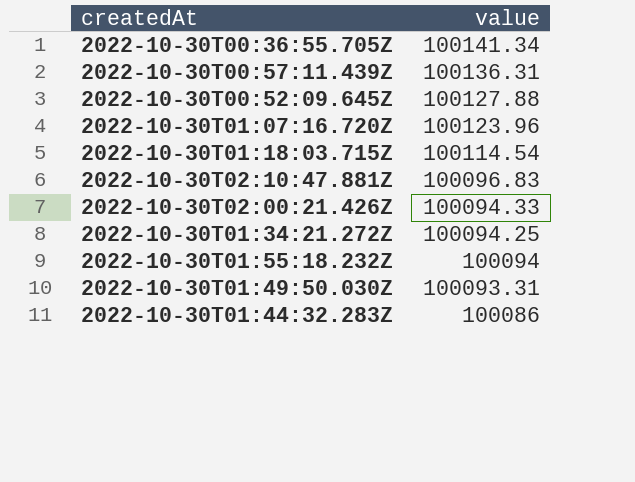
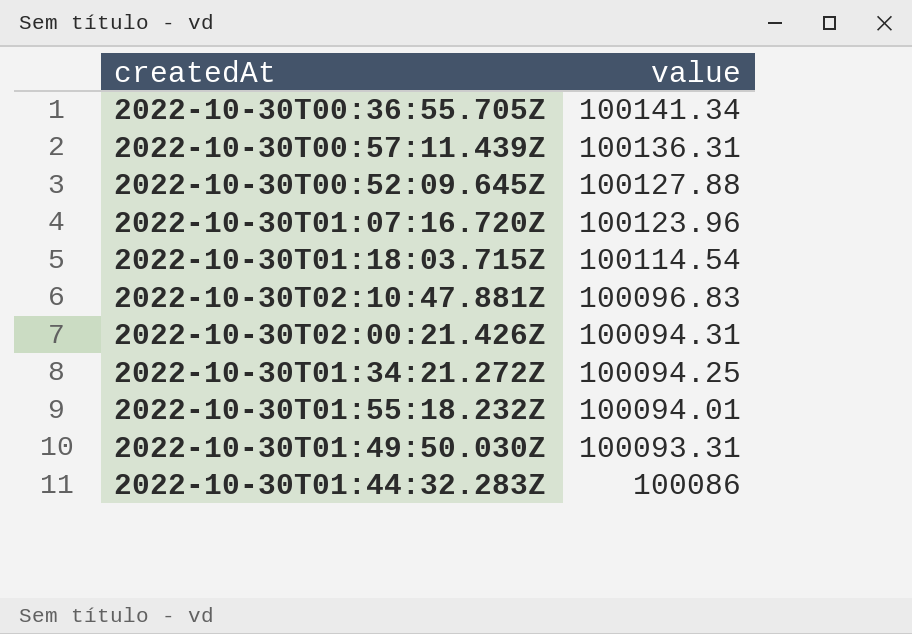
2022-10-30T02:00:21.426Z | value: 100094.33 -> 100094.31
2022-10-30T01:55:18.232Z | value: 100094 -> 100094.01

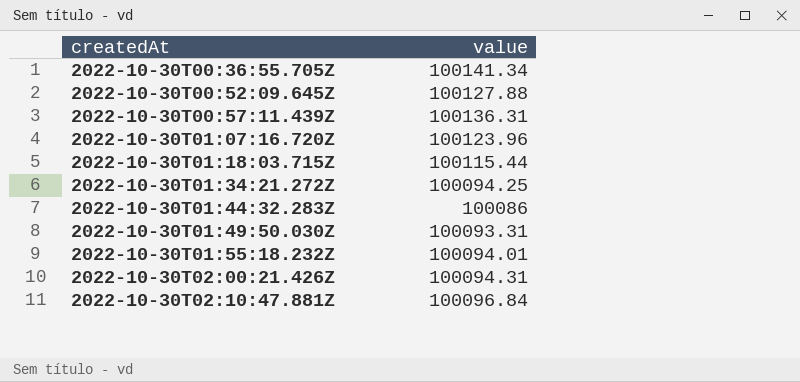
row order: value descending -> createdAt ascending
2022-10-30T01:18:03.715Z | value: 100114.54 -> 100115.44
2022-10-30T02:10:47.881Z | value: 100096.83 -> 100096.84

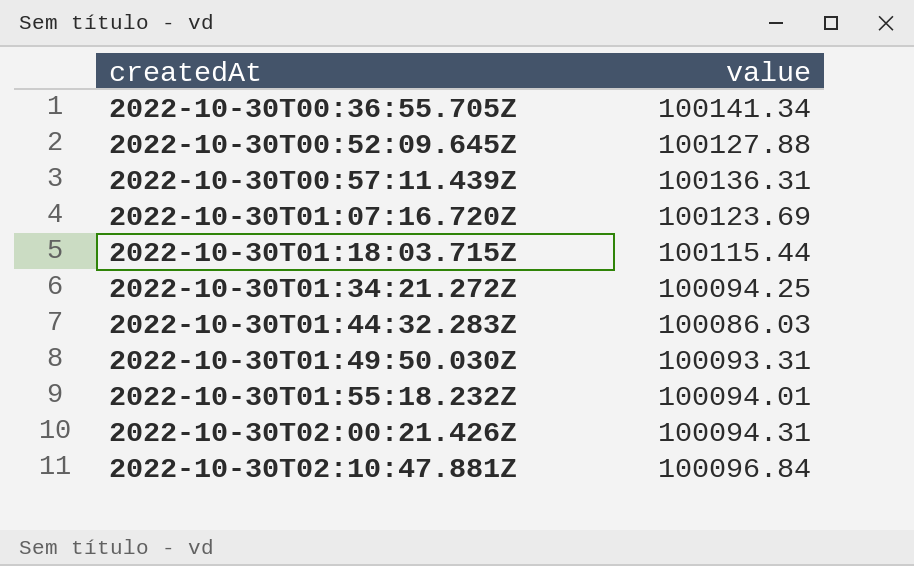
2022-10-30T01:07:16.720Z | value: 100123.96 -> 100123.69
2022-10-30T01:44:32.283Z | value: 100086 -> 100086.03

